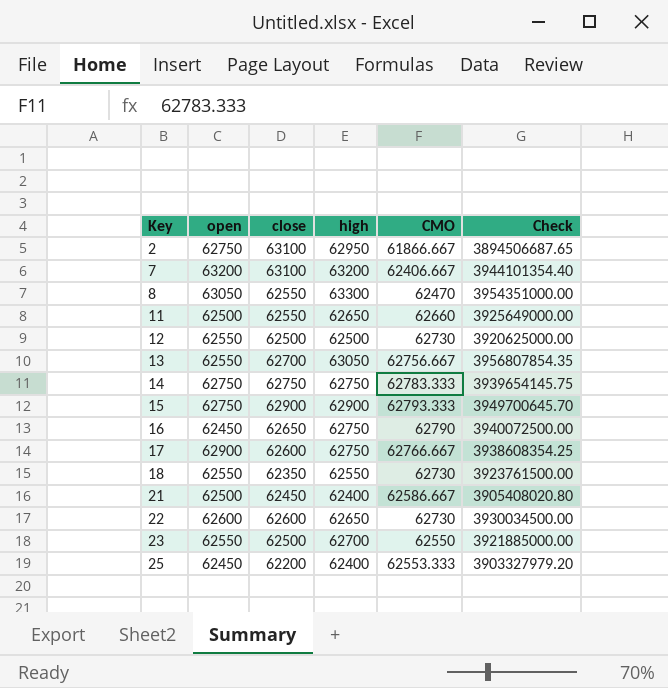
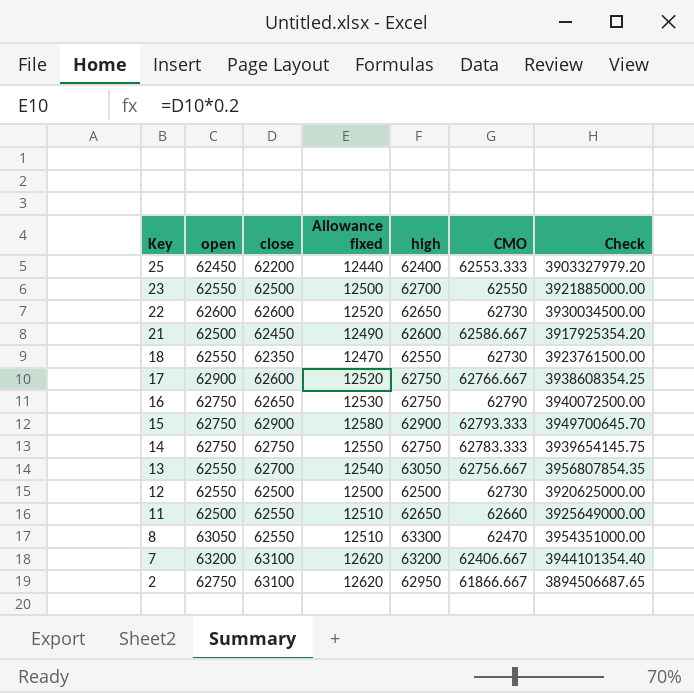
row order: Key ascending -> Key descending
column Allowance fixed | formula: none -> [close] * 0.2
21 | high: 62400 -> 62600
21 | Check: 3905408020.80 -> 3917925354.20
16 | open: 62450 -> 62750

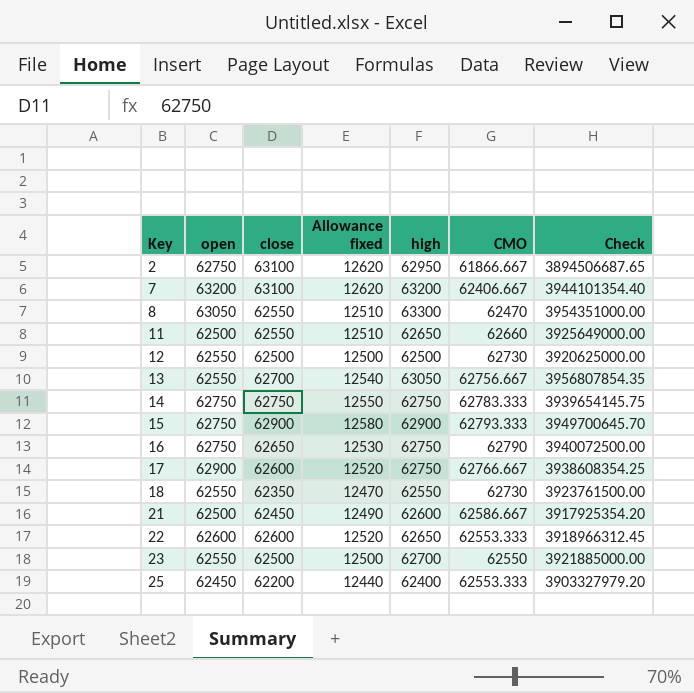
row order: Key descending -> Key ascending
22 | CMO: 62730 -> 62553.333
22 | Check: 3930034500.00 -> 3918966312.45

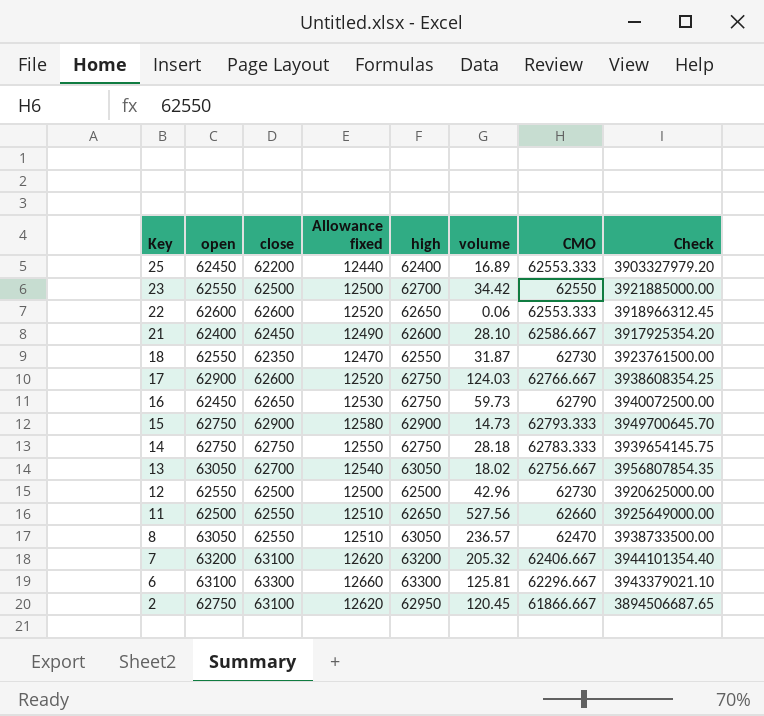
row order: Key ascending -> Key descending
column volume | position: none -> 6
21 | open: 62500 -> 62400
16 | open: 62750 -> 62450
13 | open: 62550 -> 63050
8 | high: 63300 -> 63050
8 | Check: 3954351000.00 -> 3938733500.00
row 6: none -> 63100 | 63300 | 12660 | 63300 | 125.81 | 62296.667 | 3943379021.10

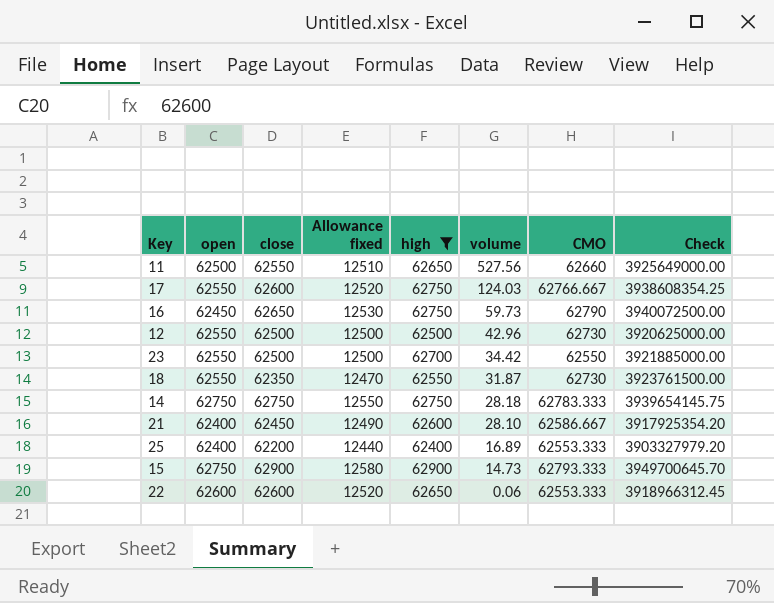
filter: none -> high <= 62900
row order: Key descending -> volume descending
17 | open: 62900 -> 62550
25 | open: 62450 -> 62400

